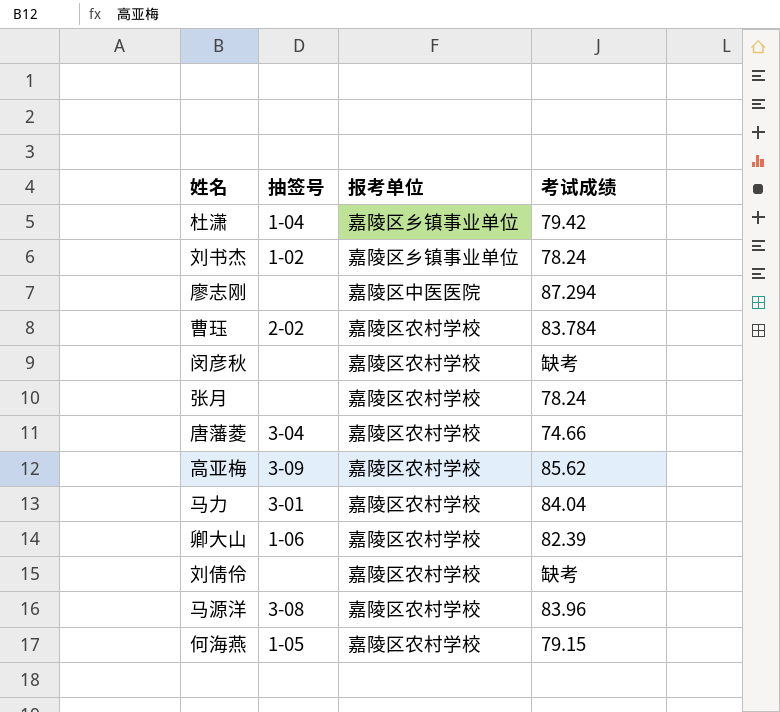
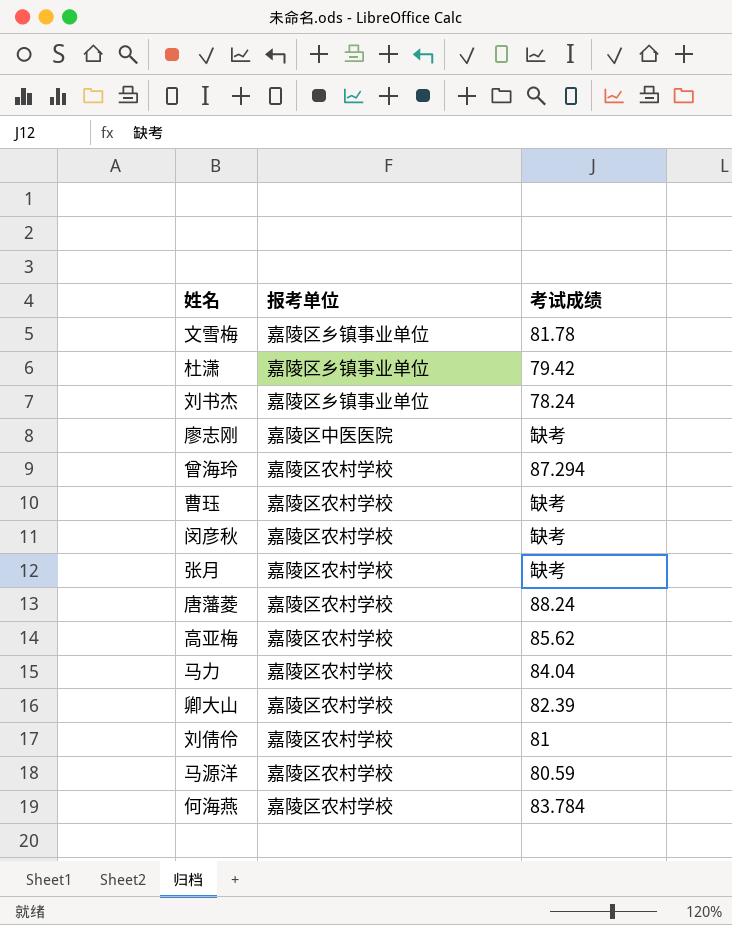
column 抽签号 | position: 2 -> none
row 文雪梅: none -> 嘉陵区乡镇事业单位 | 81.78
廖志刚 | 考试成绩: 87.294 -> 缺考
row 曾海玲: none -> 嘉陵区农村学校 | 87.294
曹珏 | 考试成绩: 83.784 -> 缺考
张月 | 考试成绩: 78.24 -> 缺考
唐藩菱 | 考试成绩: 74.66 -> 88.24
刘倩伶 | 考试成绩: 缺考 -> 81
马源洋 | 考试成绩: 83.96 -> 80.59
何海燕 | 考试成绩: 79.15 -> 83.784

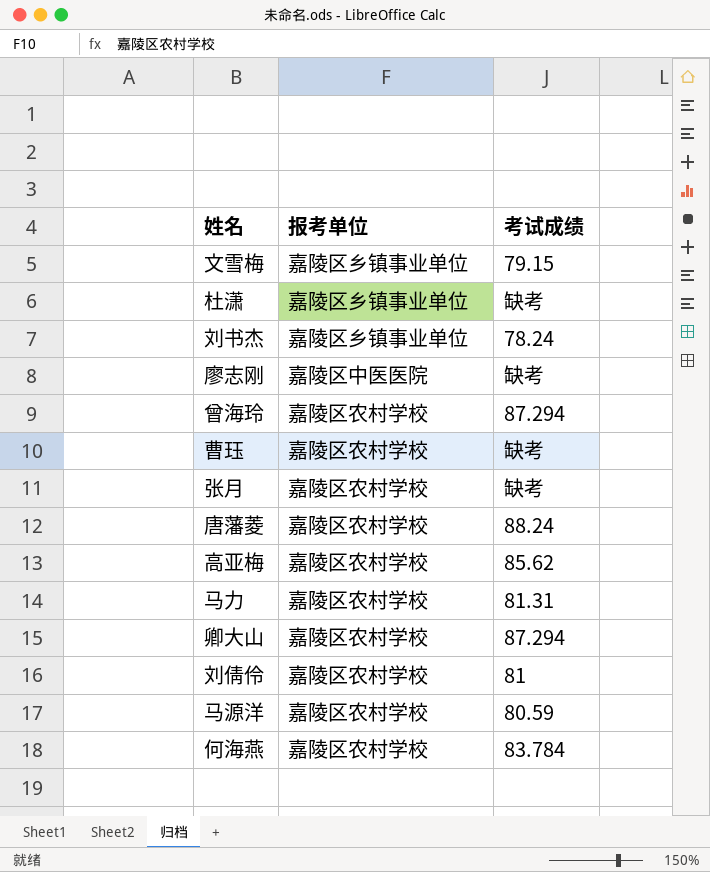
row 闵彦秋: 嘉陵区农村学校 | 缺考 -> none
文雪梅 | 考试成绩: 81.78 -> 79.15
杜潇 | 考试成绩: 79.42 -> 缺考
马力 | 考试成绩: 84.04 -> 81.31
卿大山 | 考试成绩: 82.39 -> 87.294

